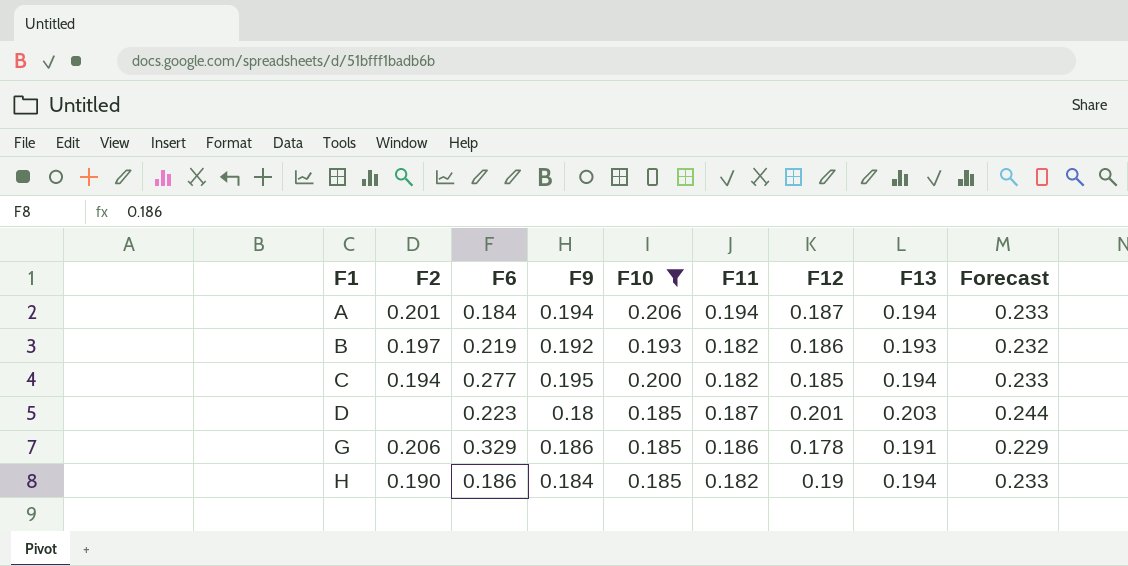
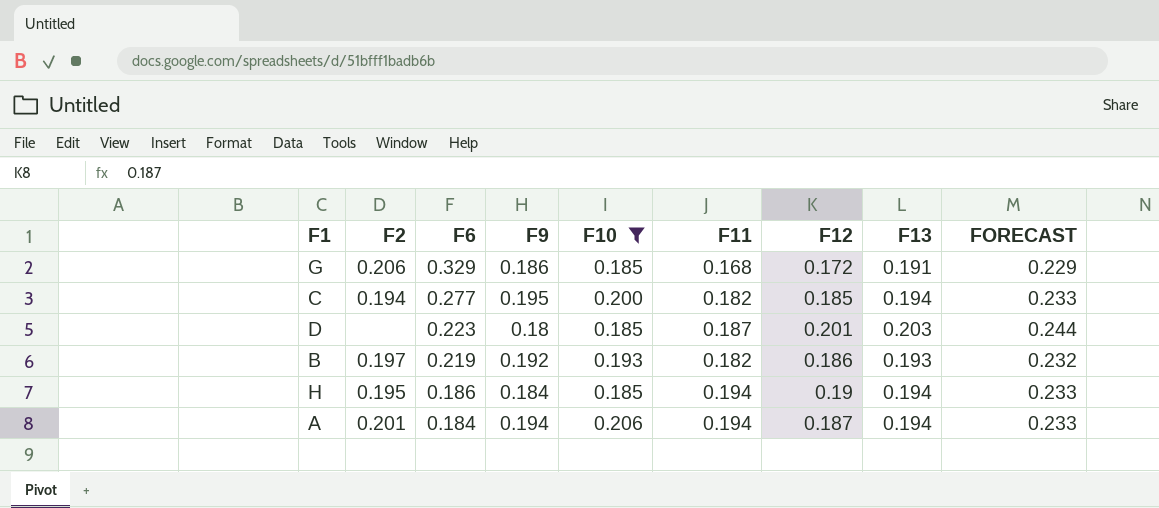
row order: F1 ascending -> F6 descending
column name: Forecast -> FORECAST
G | F11: 0.186 -> 0.168
G | F12: 0.178 -> 0.172
H | F2: 0.190 -> 0.195
H | F11: 0.182 -> 0.194

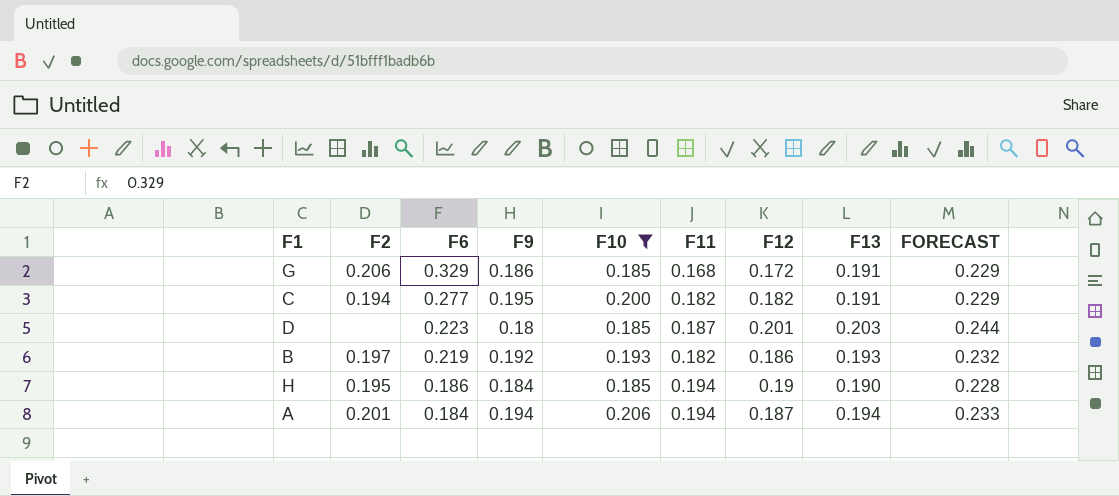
C | F12: 0.185 -> 0.182
C | F13: 0.194 -> 0.191
C | FORECAST: 0.233 -> 0.229
H | F13: 0.194 -> 0.190
H | FORECAST: 0.233 -> 0.228

